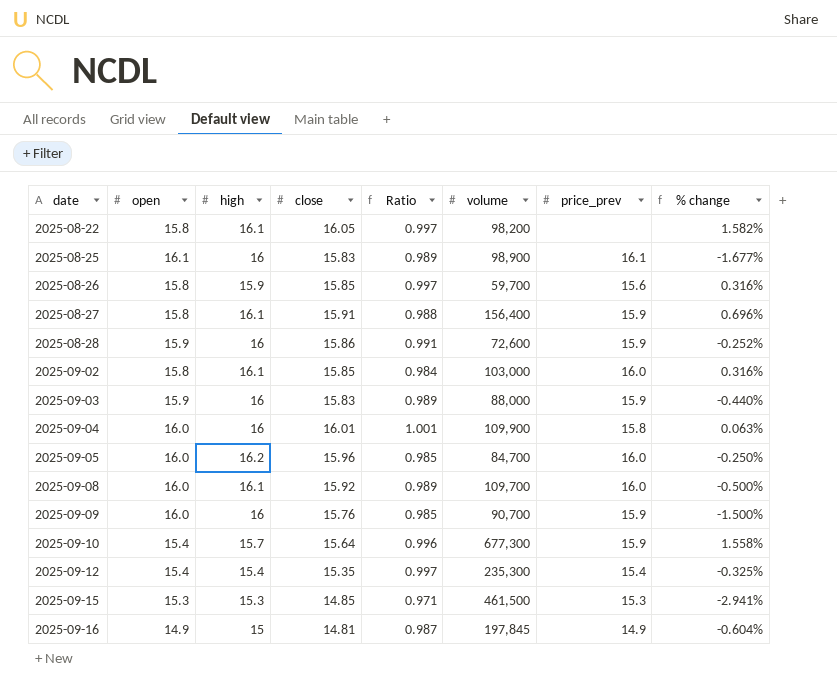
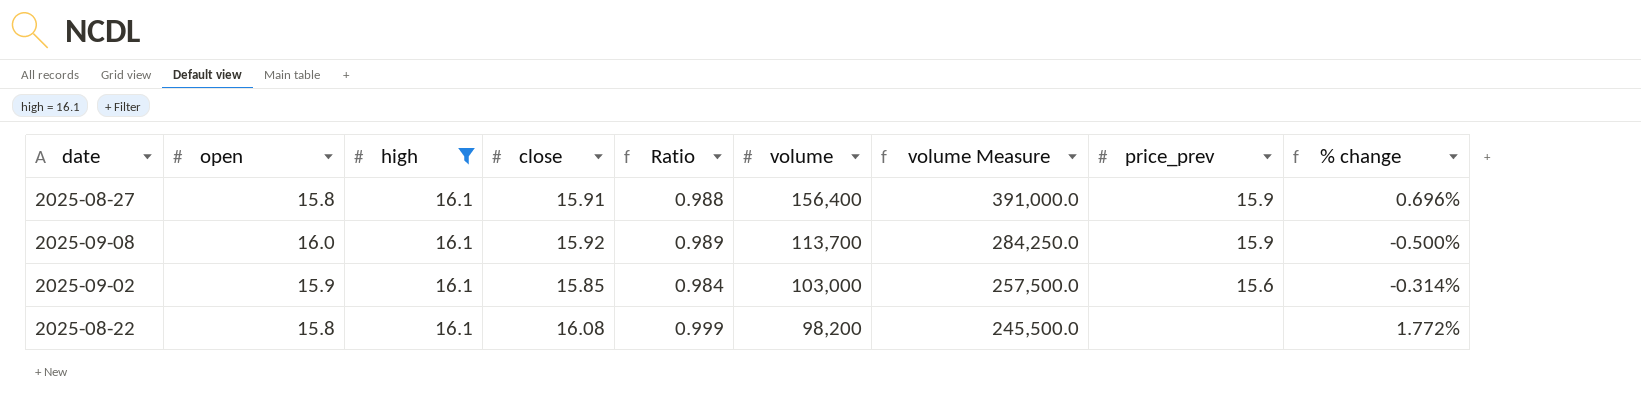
filter: none -> high = 16.1
row order: date ascending -> volume descending
column volume Measure | formula: none -> [volume] * 2.5
2025-09-08 | volume: 109,700 -> 113,700
2025-09-08 | price_prev: 16.0 -> 15.9
2025-09-02 | open: 15.8 -> 15.9
2025-09-02 | price_prev: 16.0 -> 15.6
2025-09-02 | % change: 0.316% -> -0.314%
2025-08-22 | close: 16.05 -> 16.08
2025-08-22 | Ratio: 0.997 -> 0.999
2025-08-22 | % change: 1.582% -> 1.772%

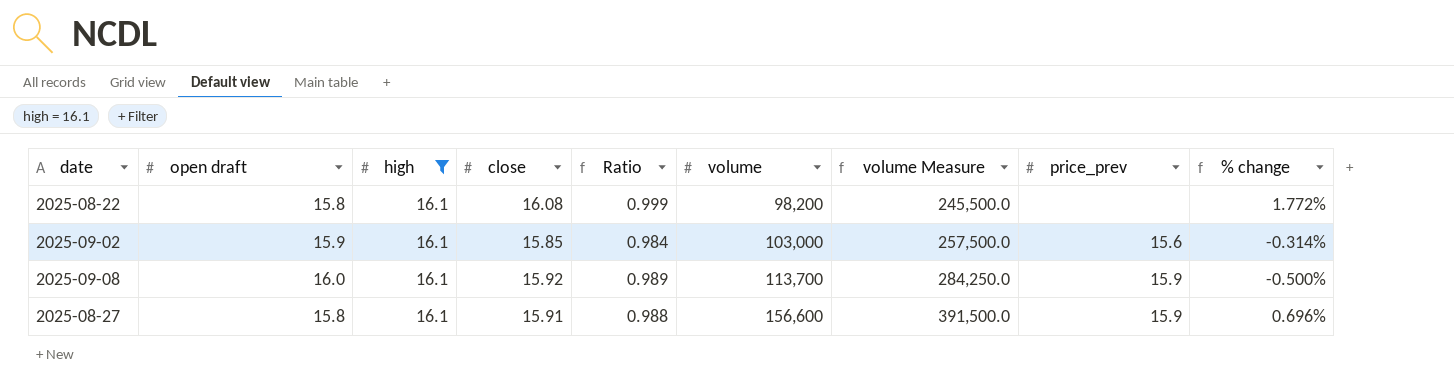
row order: volume descending -> volume ascending
column name: open -> open draft
2025-08-27 | volume: 156,400 -> 156,600
2025-08-27 | volume Measure: 391,000.0 -> 391,500.0

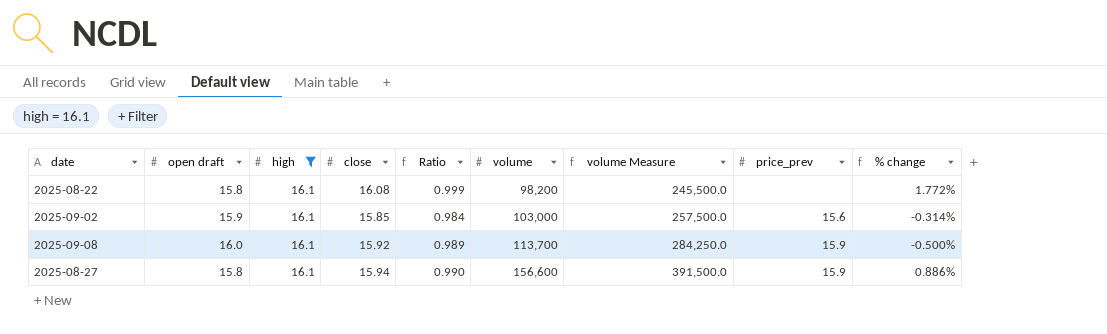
2025-08-27 | close: 15.91 -> 15.94
2025-08-27 | Ratio: 0.988 -> 0.990
2025-08-27 | % change: 0.696% -> 0.886%

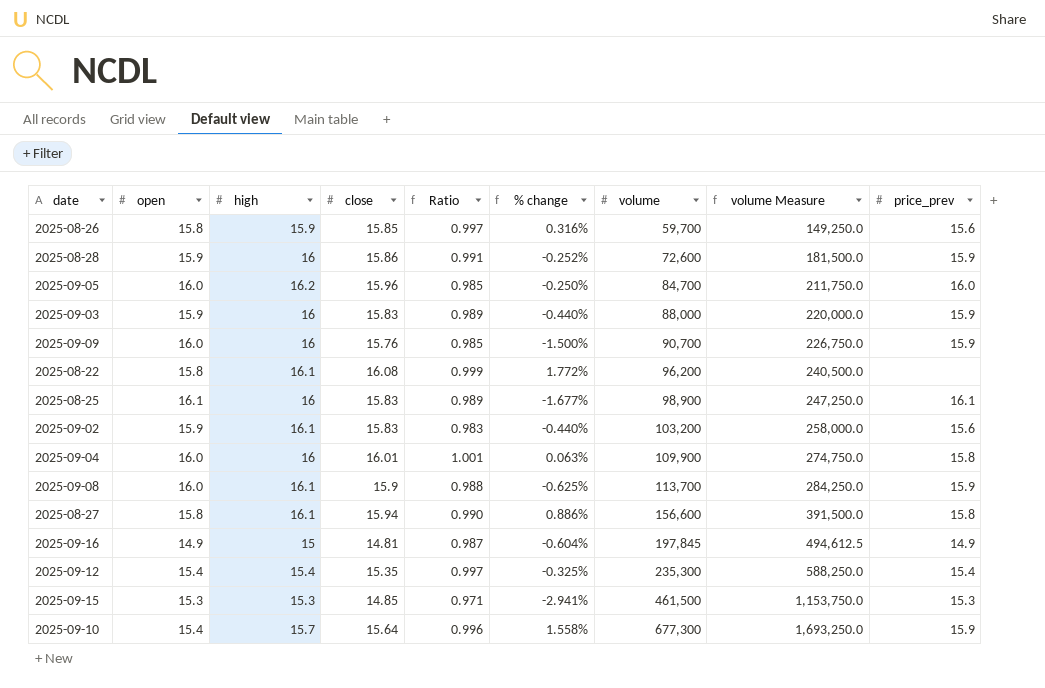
filter: high = 16.1 -> none
column name: open draft -> open
column % change | position: 9 -> 6
2025-08-22 | volume: 98,200 -> 96,200
2025-08-22 | volume Measure: 245,500.0 -> 240,500.0
2025-09-02 | close: 15.85 -> 15.83
2025-09-02 | Ratio: 0.984 -> 0.983
2025-09-02 | % change: -0.314% -> -0.440%
2025-09-02 | volume: 103,000 -> 103,200
2025-09-02 | volume Measure: 257,500.0 -> 258,000.0
2025-09-08 | close: 15.92 -> 15.9
2025-09-08 | Ratio: 0.989 -> 0.988
2025-09-08 | % change: -0.500% -> -0.625%
2025-08-27 | price_prev: 15.9 -> 15.8

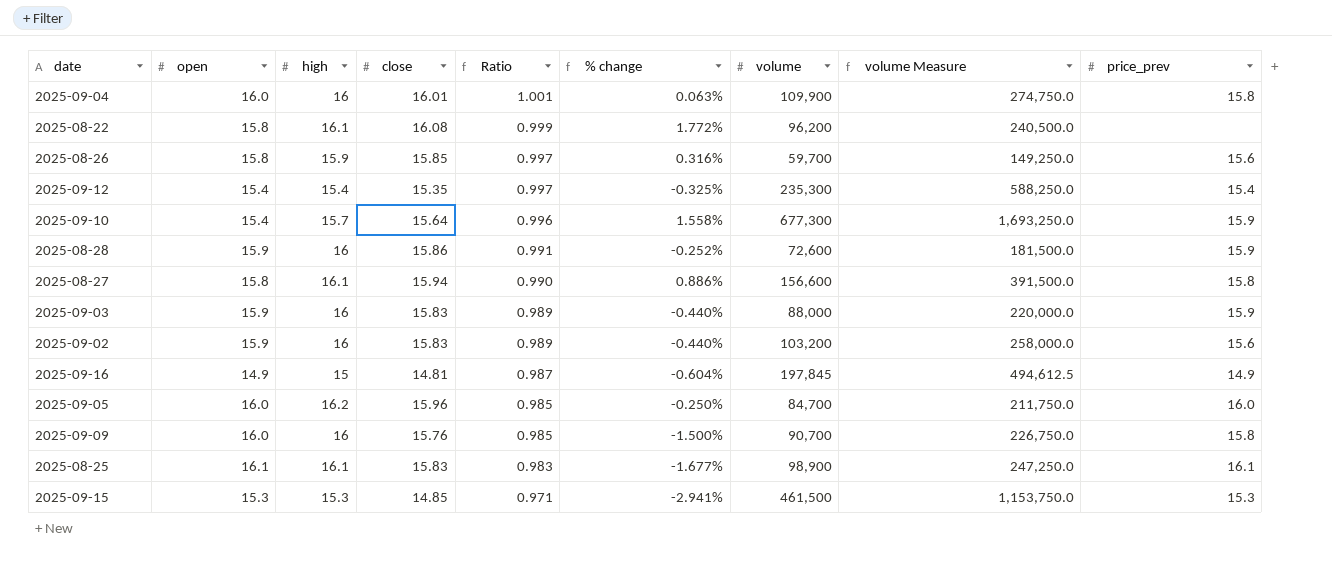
row order: volume ascending -> Ratio descending
row 2025-09-08: 16.0 | 16.1 | 15.9 | 0.988 | -0.625% | 113,700 | 284,250.0 | 15.9 -> none
2025-09-02 | high: 16.1 -> 16
2025-09-02 | Ratio: 0.983 -> 0.989
2025-09-09 | price_prev: 15.9 -> 15.8
2025-08-25 | high: 16 -> 16.1
2025-08-25 | Ratio: 0.989 -> 0.983

